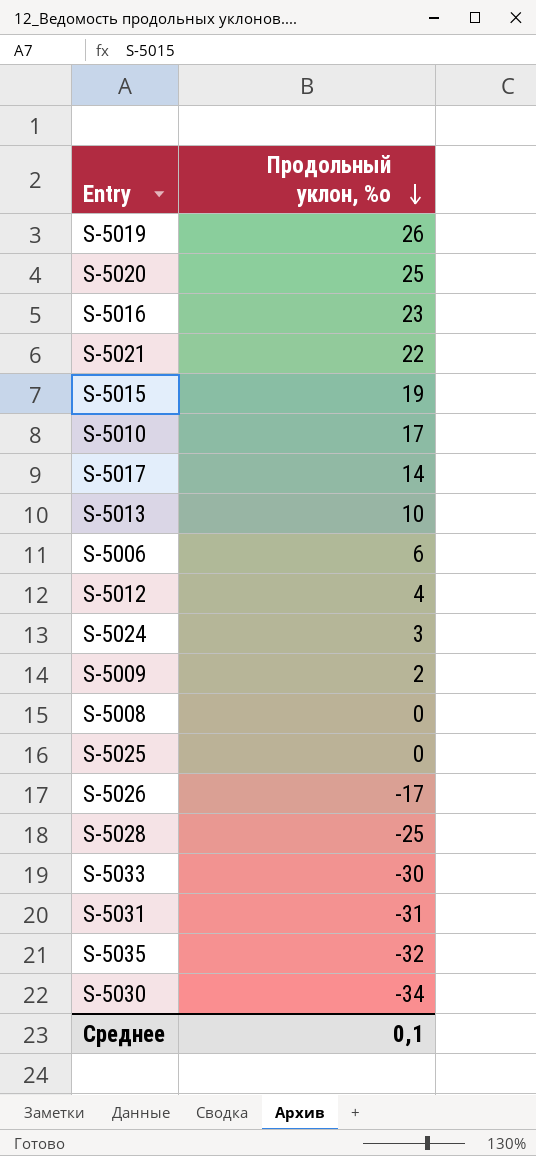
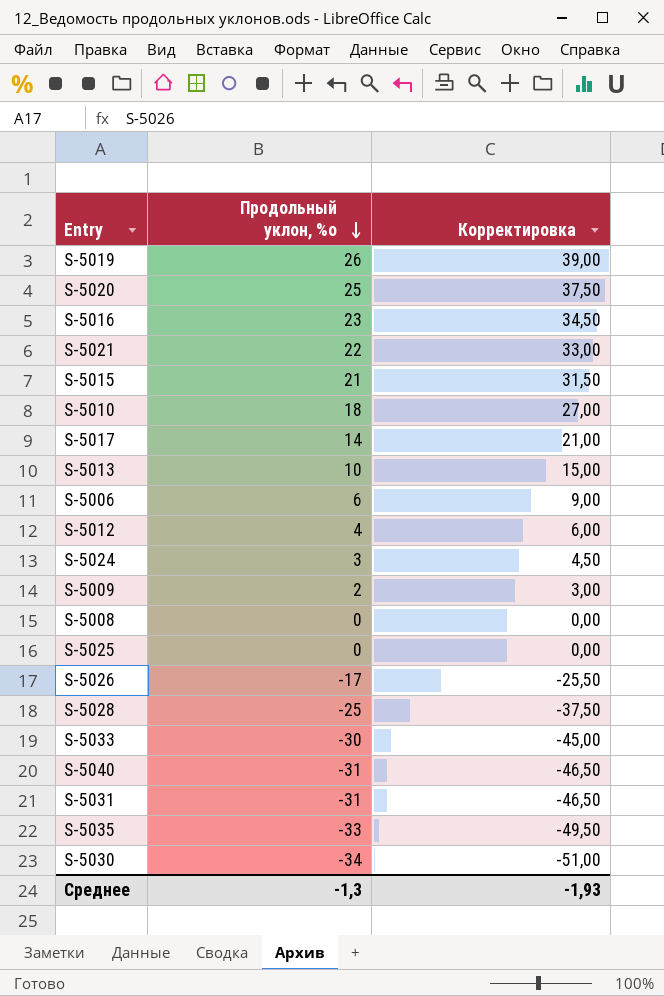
column Корректировка | formula: none -> [Продольный уклон, %о] * 1,5
S-5015 | Продольный уклон, %о: 19 -> 21
S-5010 | Продольный уклон, %о: 17 -> 18
row S-5040: none -> -31 | -46,50
S-5035 | Продольный уклон, %о: -32 -> -33
Среднее | Продольный уклон, %о: 0,1 -> -1,3

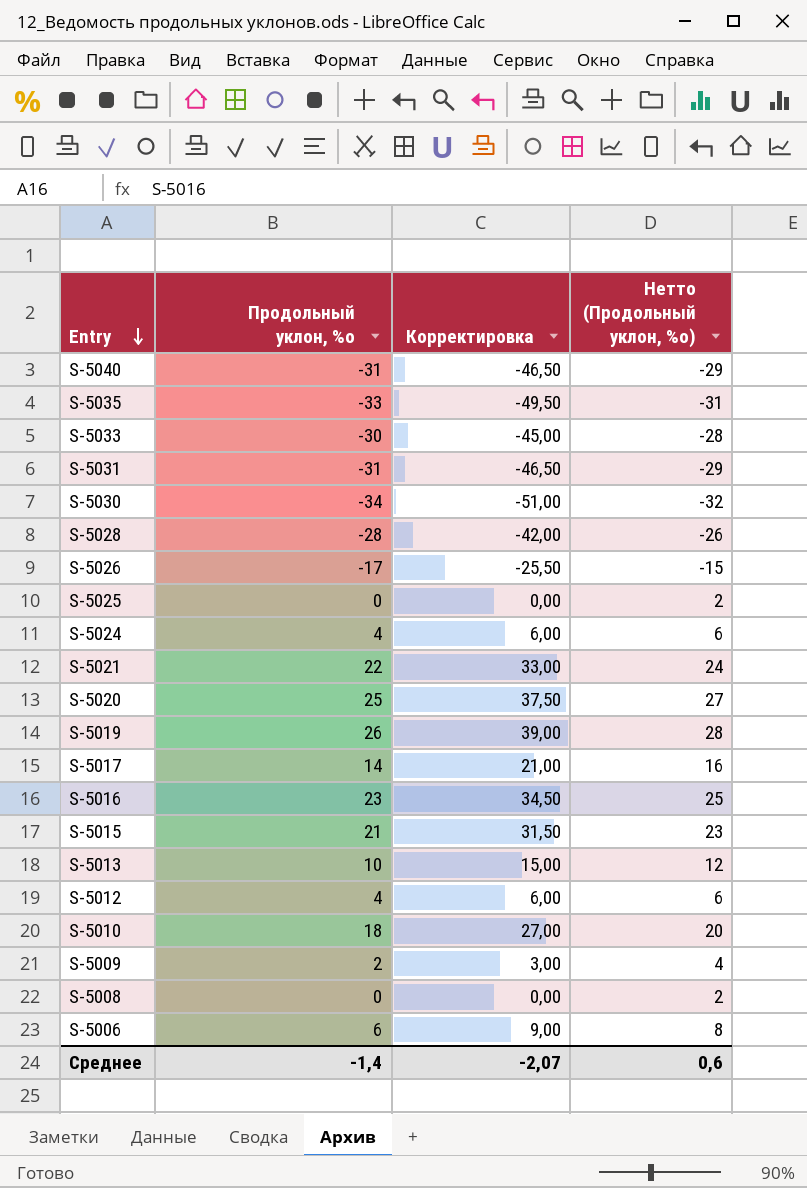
row order: Продольный уклон, %о descending -> Entry descending
column Нетто (Продольный уклон, %о) | formula: none -> [Продольный уклон, %о] + 2
S-5028 | Продольный уклон, %о: -25 -> -28
S-5028 | Корректировка: -37,50 -> -42,00
S-5024 | Продольный уклон, %о: 3 -> 4
S-5024 | Корректировка: 4,50 -> 6,00
Среднее | Продольный уклон, %о: -1,3 -> -1,4
Среднее | Корректировка: -1,93 -> -2,07

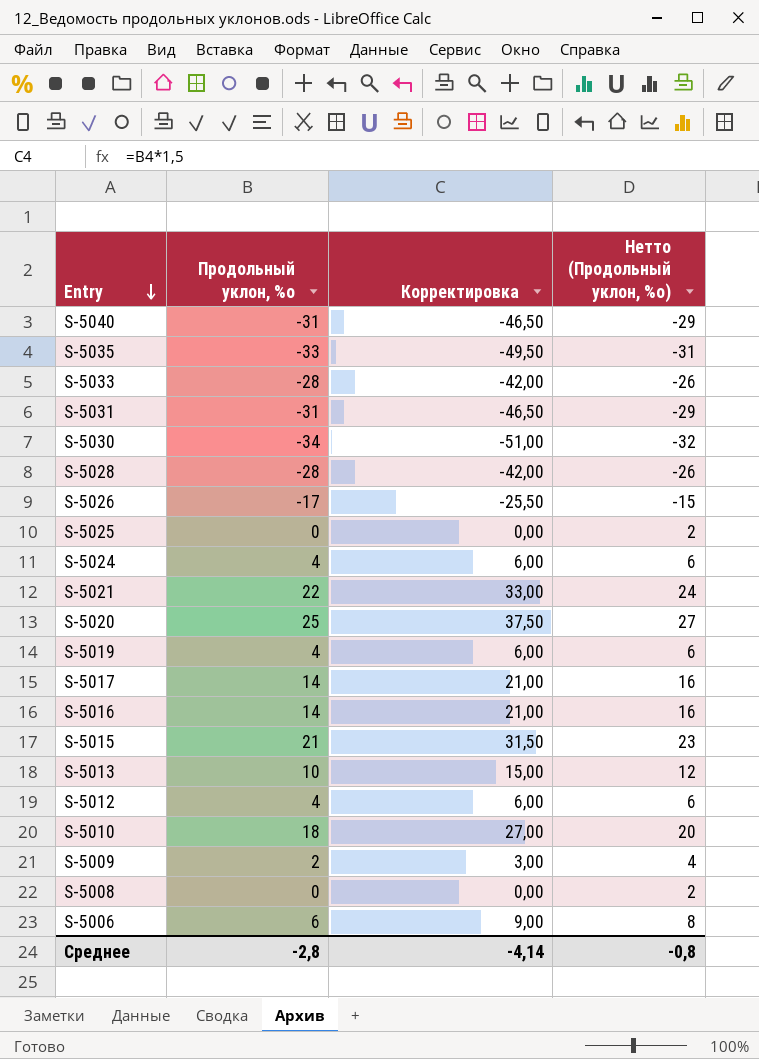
S-5033 | Продольный уклон, %о: -30 -> -28
S-5033 | Корректировка: -45,00 -> -42,00
S-5033 | Нетто (Продольный уклон, %о): -28 -> -26
S-5019 | Продольный уклон, %о: 26 -> 4
S-5019 | Корректировка: 39,00 -> 6,00
S-5019 | Нетто (Продольный уклон, %о): 28 -> 6
S-5016 | Продольный уклон, %о: 23 -> 14
S-5016 | Корректировка: 34,50 -> 21,00
S-5016 | Нетто (Продольный уклон, %о): 25 -> 16
Среднее | Продольный уклон, %о: -1,4 -> -2,8
Среднее | Корректировка: -2,07 -> -4,14
Среднее | Нетто (Продольный уклон, %о): 0,6 -> -0,8

